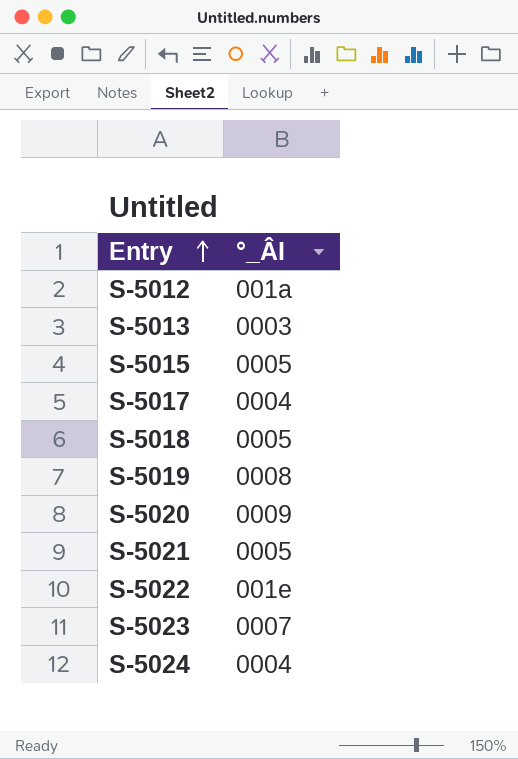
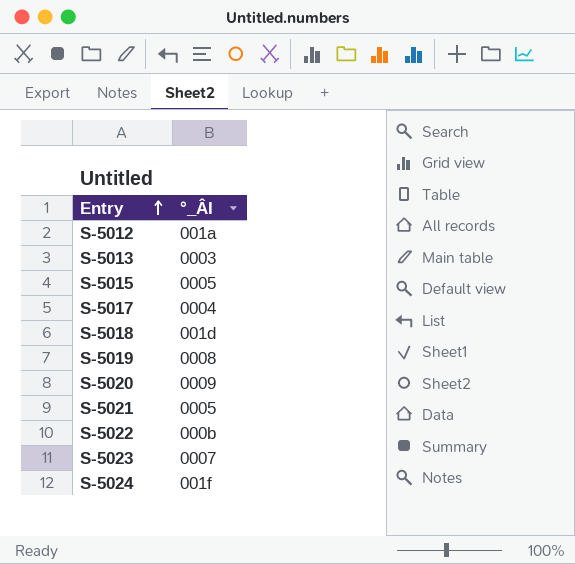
S-5018 | °_ÂI: 0005 -> 001d
S-5022 | °_ÂI: 001e -> 000b
S-5024 | °_ÂI: 0004 -> 001f

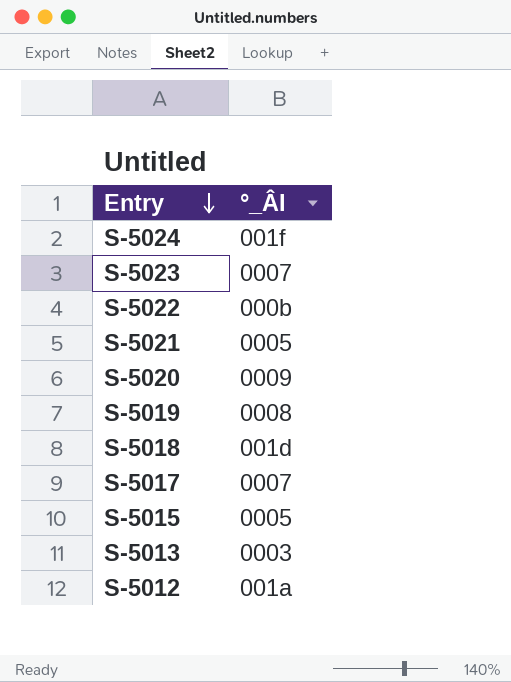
row order: Entry ascending -> Entry descending
S-5017 | °_ÂI: 0004 -> 0007

